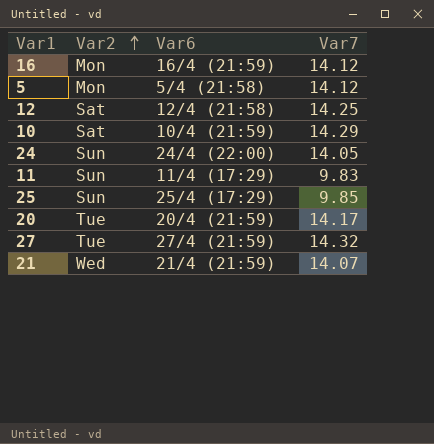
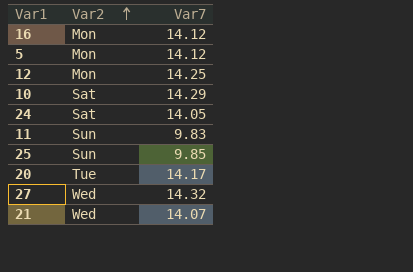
column Var6 | position: 3 -> none
12 | Var2: Sat -> Mon
24 | Var2: Sun -> Sat
27 | Var2: Tue -> Wed

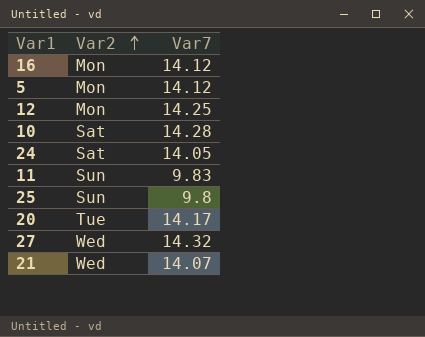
10 | Var7: 14.29 -> 14.28
25 | Var7: 9.85 -> 9.8

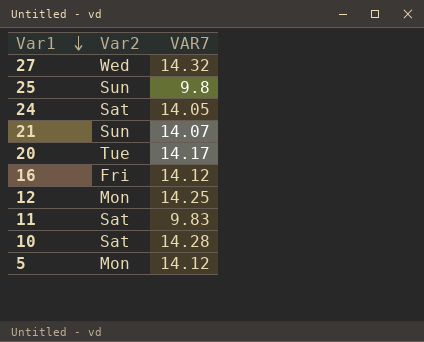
row order: Var2 ascending -> Var1 descending
column name: Var7 -> VAR7
21 | Var2: Wed -> Sun
16 | Var2: Mon -> Fri
11 | Var2: Sun -> Sat

